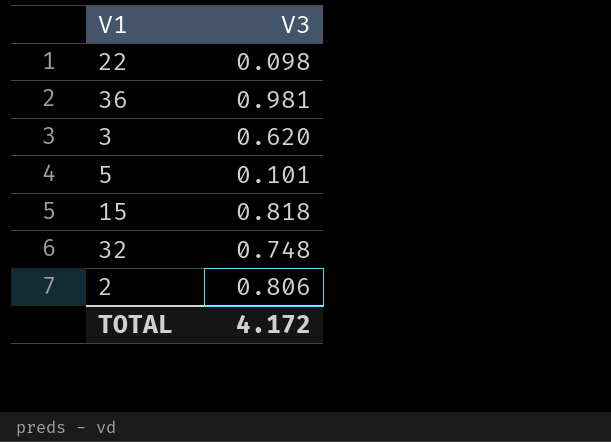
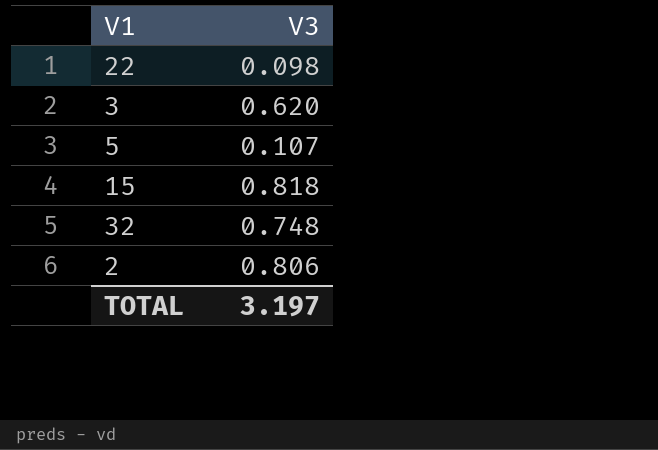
row 36: 0.981 -> none
5 | V3: 0.101 -> 0.107
TOTAL | V3: 4.172 -> 3.197

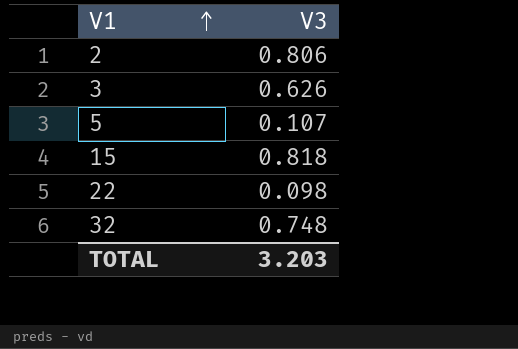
row order: none -> V1 ascending
3 | V3: 0.620 -> 0.626
TOTAL | V3: 3.197 -> 3.203

